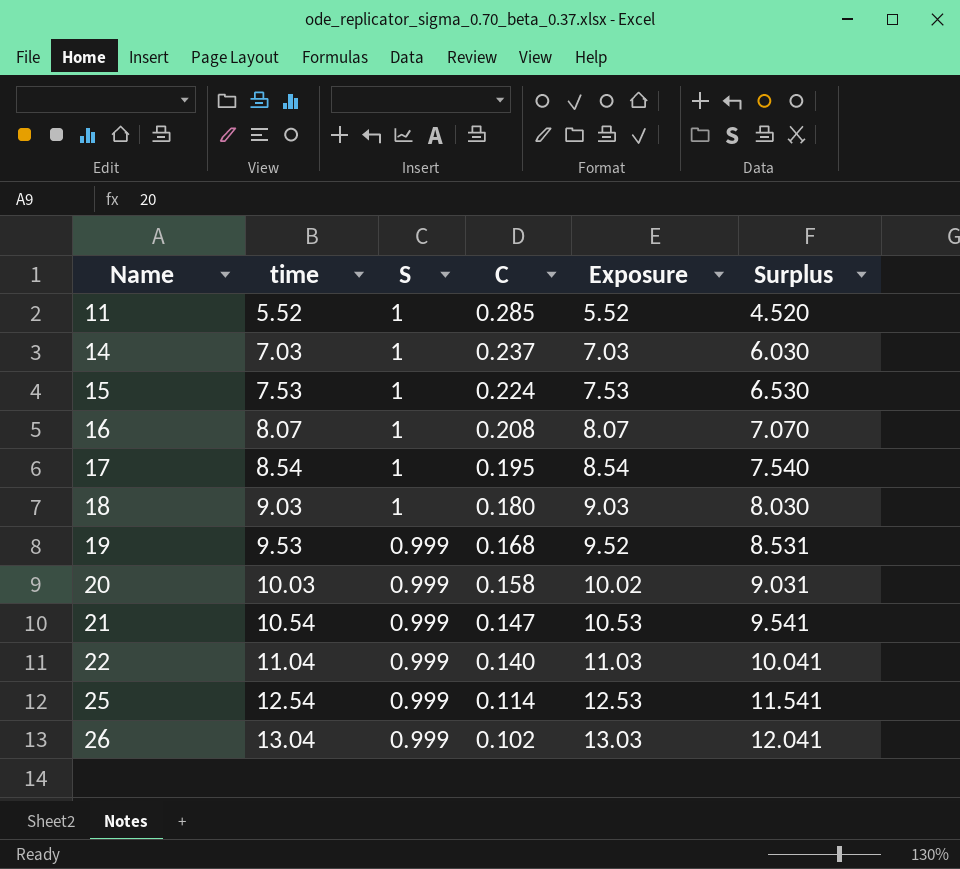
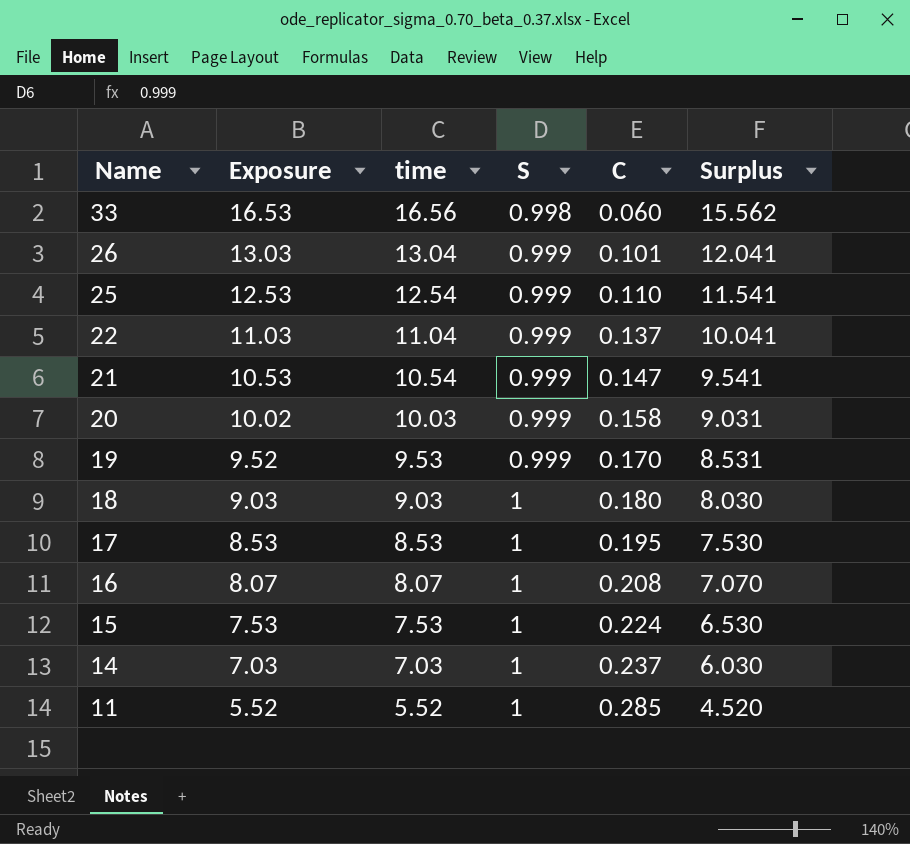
row order: Name ascending -> Name descending
column Exposure | position: 5 -> 2
row 33: none -> 16.53 | 16.56 | 0.998 | 0.060 | 15.562
26 | C: 0.102 -> 0.101
25 | C: 0.114 -> 0.110
22 | C: 0.140 -> 0.137
19 | C: 0.168 -> 0.170
17 | Exposure: 8.54 -> 8.53
17 | time: 8.54 -> 8.53
17 | Surplus: 7.540 -> 7.530

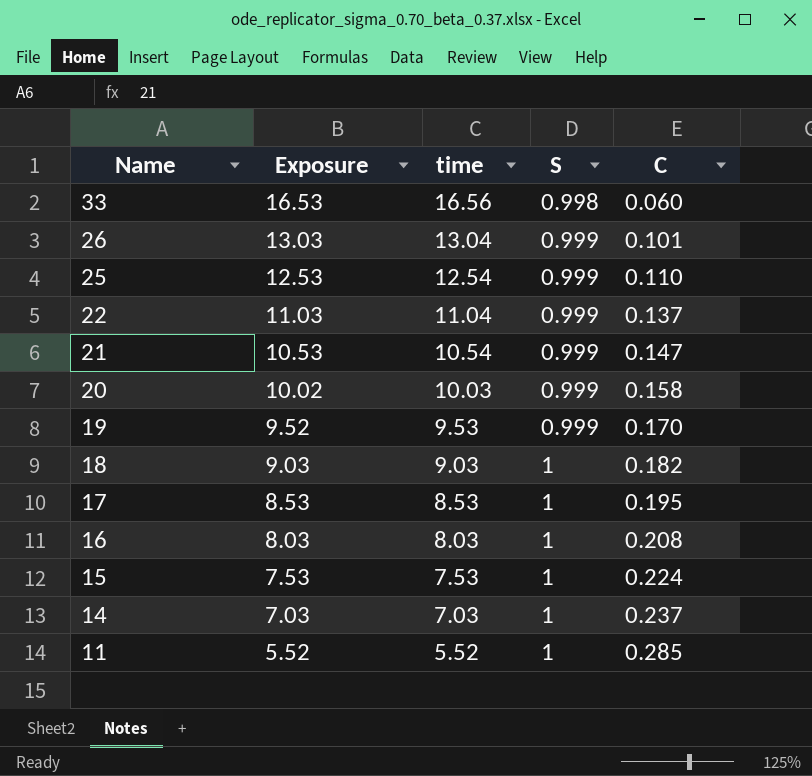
column Surplus | formula: [time] - [S] -> none
18 | C: 0.180 -> 0.182
16 | Exposure: 8.07 -> 8.03
16 | time: 8.07 -> 8.03

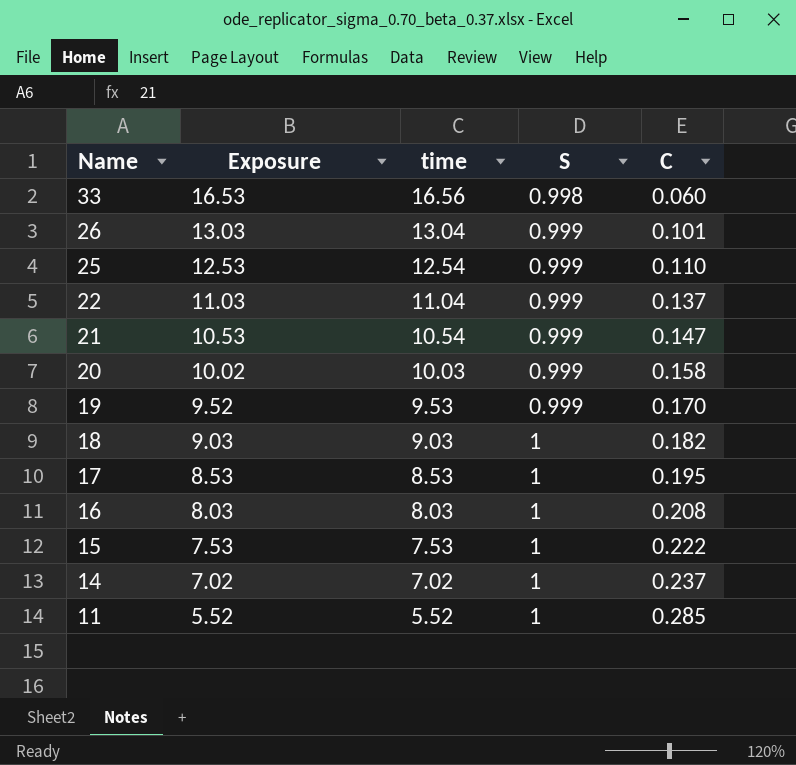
15 | C: 0.224 -> 0.222
14 | Exposure: 7.03 -> 7.02
14 | time: 7.03 -> 7.02

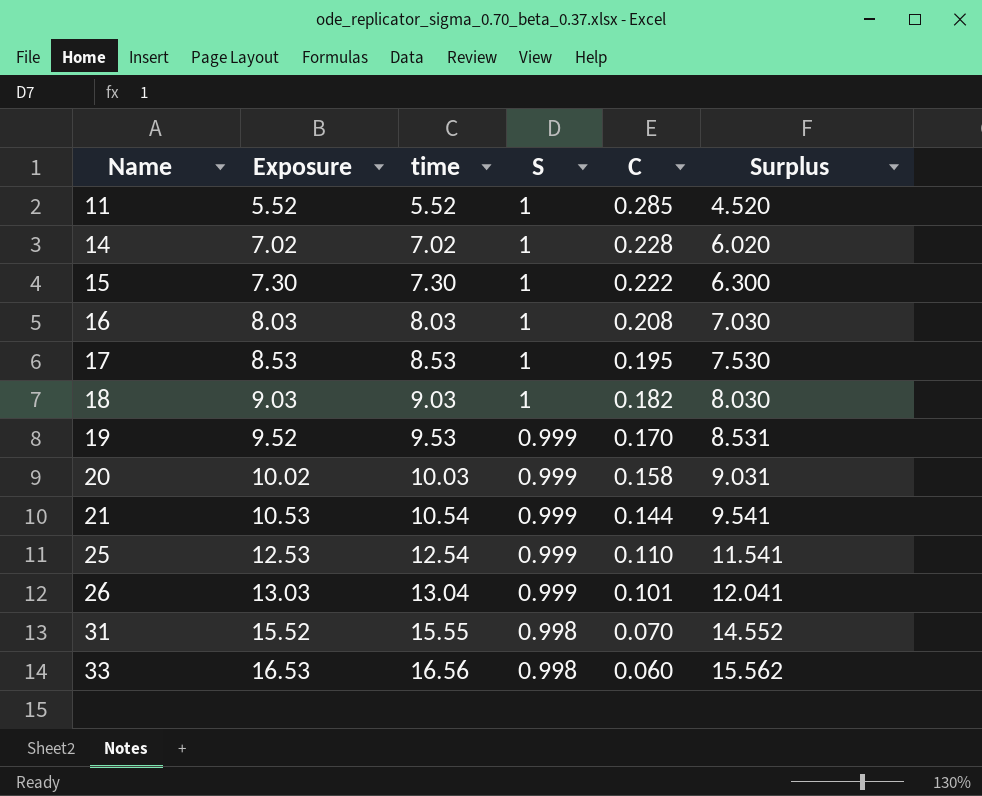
row order: Name descending -> Name ascending
column Surplus | formula: none -> [time] - [S]
row 22: 11.03 | 11.04 | 0.999 | 0.137 -> none
14 | C: 0.237 -> 0.228
15 | Exposure: 7.53 -> 7.30
15 | time: 7.53 -> 7.30
21 | C: 0.147 -> 0.144
row 31: none -> 15.52 | 15.55 | 0.998 | 0.070 | 14.552

